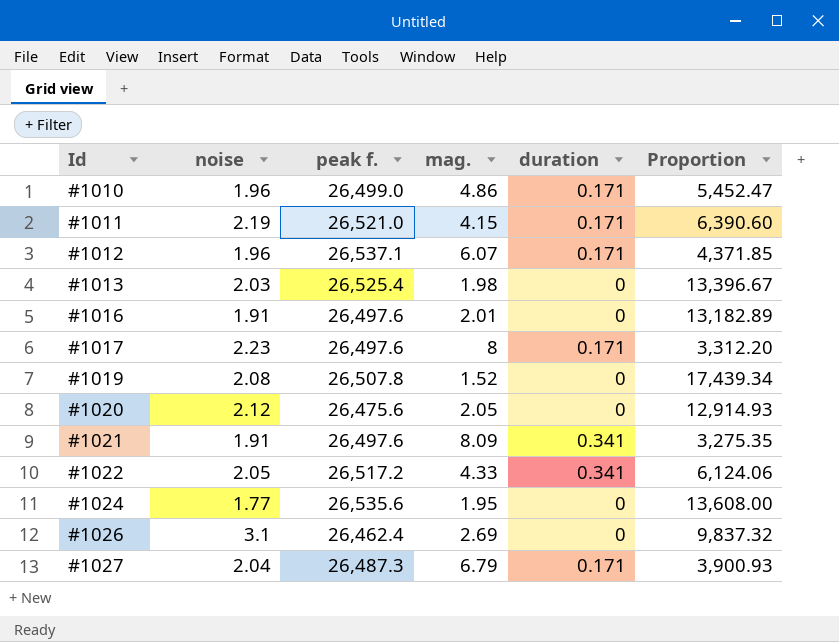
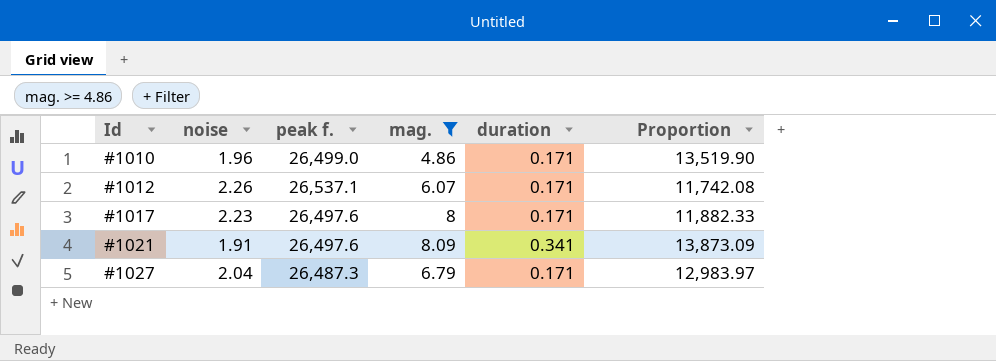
filter: none -> mag. >= 4.86
column Proportion | formula: [peak f.] / [mag.] -> [peak f.] / [noise]
#1012 | noise: 1.96 -> 2.26

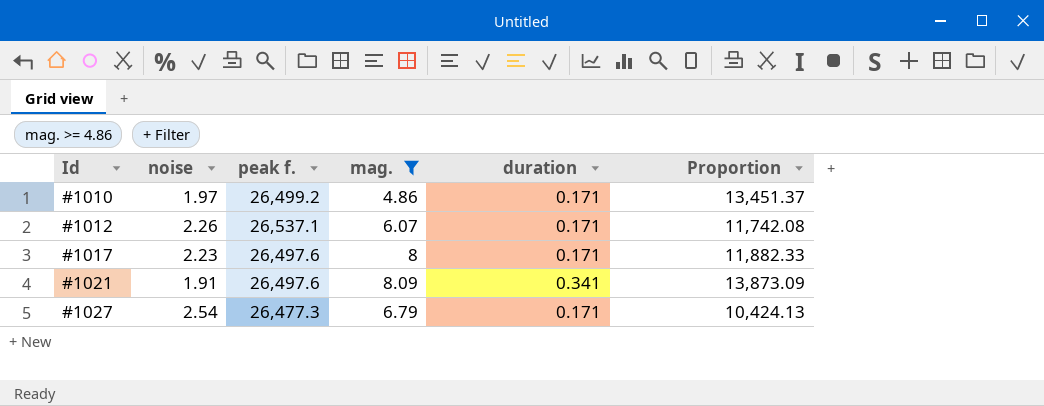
#1010 | noise: 1.96 -> 1.97
#1010 | peak f.: 26,499.0 -> 26,499.2
#1010 | Proportion: 13,519.90 -> 13,451.37
#1027 | noise: 2.04 -> 2.54
#1027 | peak f.: 26,487.3 -> 26,477.3
#1027 | Proportion: 12,983.97 -> 10,424.13

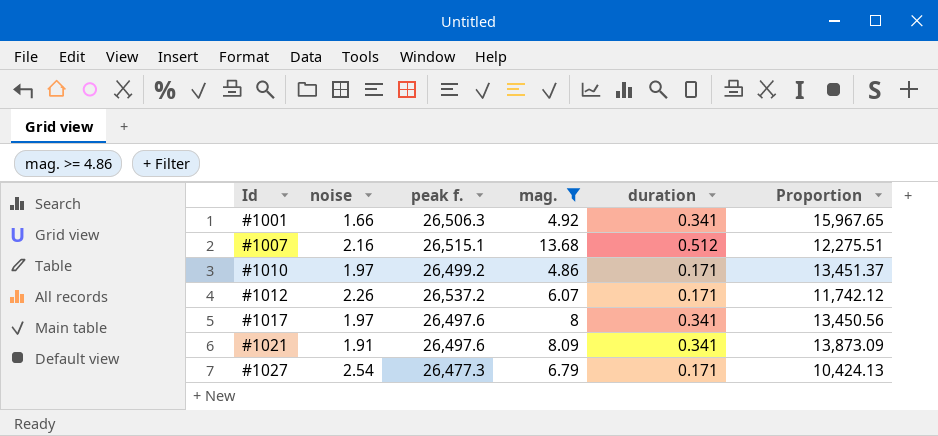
row #1001: none -> 1.66 | 26,506.3 | 4.92 | 0.341 | 15,967.65
row #1007: none -> 2.16 | 26,515.1 | 13.68 | 0.512 | 12,275.51
#1012 | peak f.: 26,537.1 -> 26,537.2
#1012 | Proportion: 11,742.08 -> 11,742.12
#1017 | noise: 2.23 -> 1.97
#1017 | duration: 0.171 -> 0.341
#1017 | Proportion: 11,882.33 -> 13,450.56

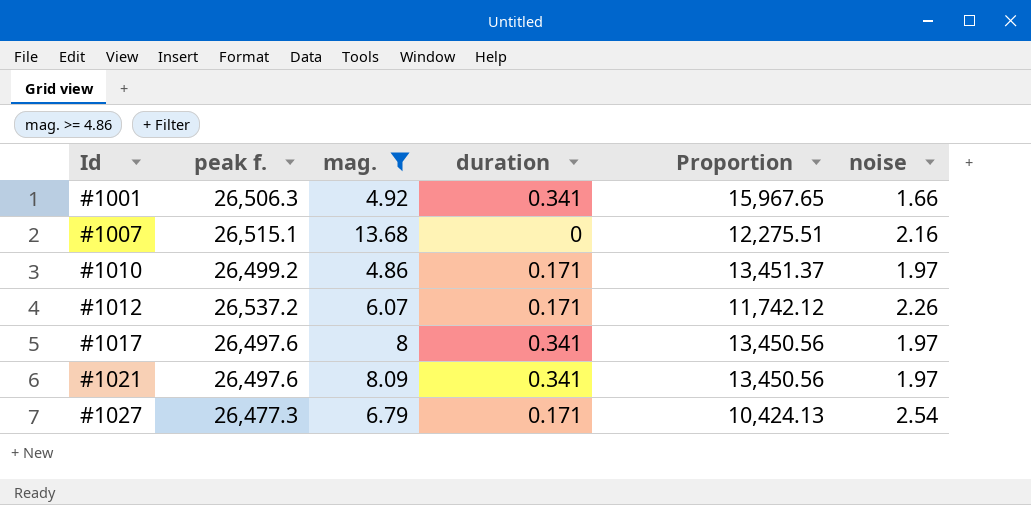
column noise | position: 2 -> 6
#1007 | duration: 0.512 -> 0
#1021 | Proportion: 13,873.09 -> 13,450.56
#1021 | noise: 1.91 -> 1.97

